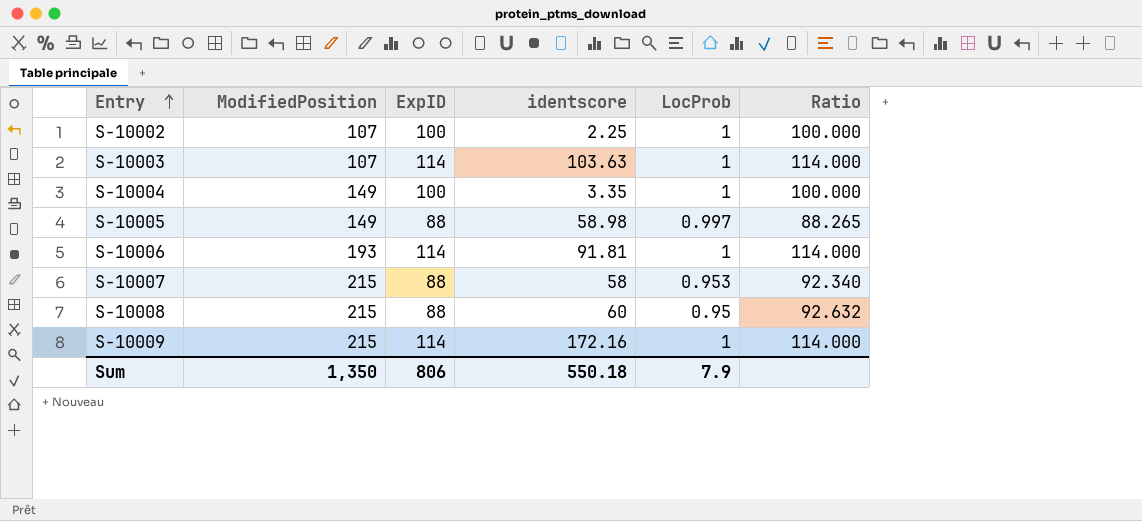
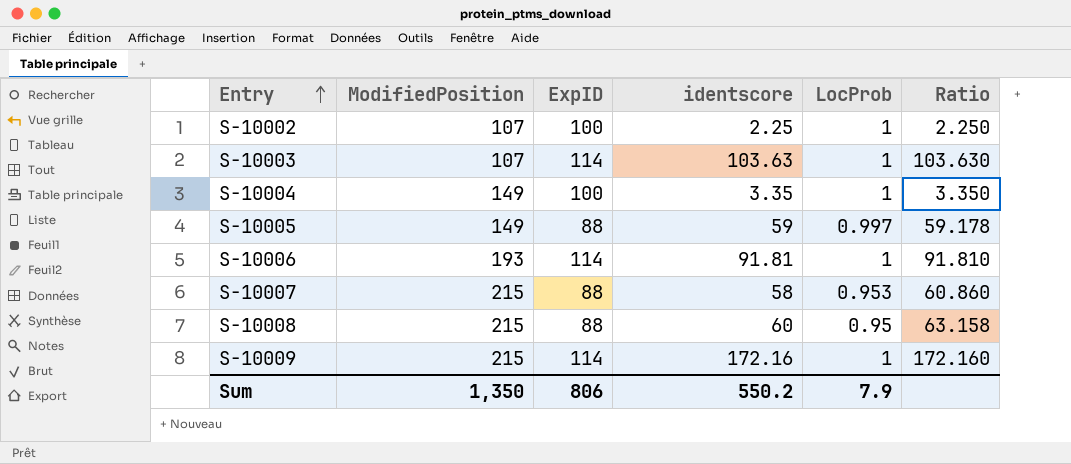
column Ratio | formula: [ExpID] / [LocProb] -> [identscore] / [LocProb]
S-10005 | identscore: 58.98 -> 59
Sum | identscore: 550.18 -> 550.2

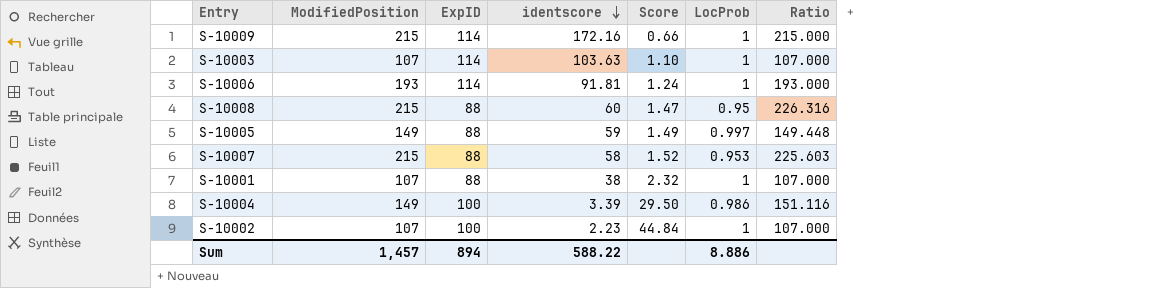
row order: Entry ascending -> identscore descending
column Score | formula: none -> [ExpID] / [identscore]
column Ratio | formula: [identscore] / [LocProb] -> [ModifiedPosition] / [LocProb]
row S-10001: none -> 107 | 88 | 38 | 2.32 | 1 | 107.000
S-10004 | identscore: 3.35 -> 3.39
S-10004 | LocProb: 1 -> 0.986
S-10002 | identscore: 2.25 -> 2.23
Sum | ModifiedPosition: 1,350 -> 1,457
Sum | ExpID: 806 -> 894
Sum | identscore: 550.2 -> 588.22
Sum | LocProb: 7.9 -> 8.886

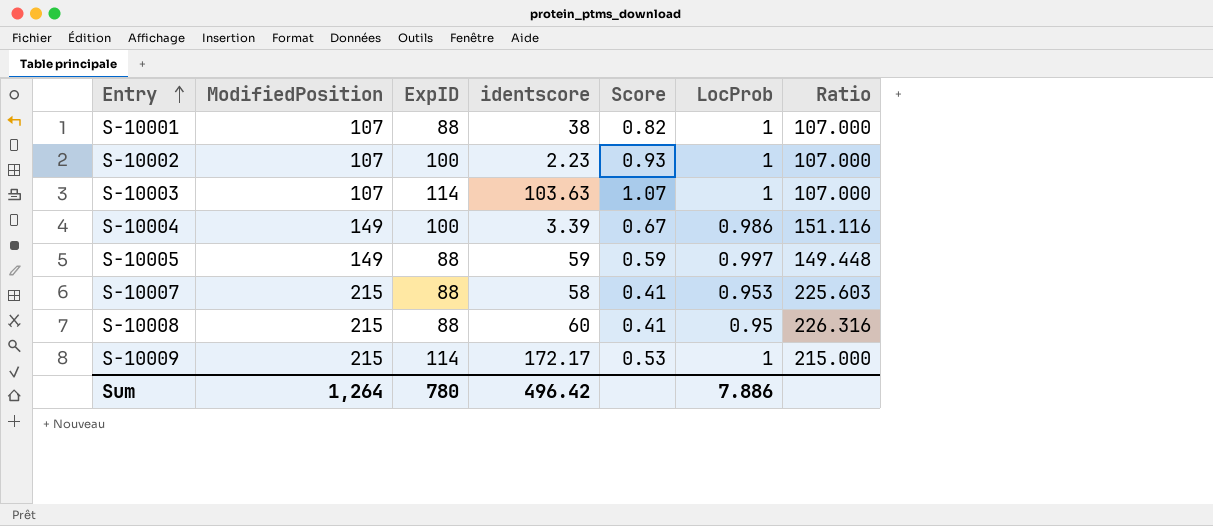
row order: identscore descending -> Entry ascending
column Score | formula: [ExpID] / [identscore] -> [ExpID] / [ModifiedPosition]
row S-10006: 193 | 114 | 91.81 | 1.24 | 1 | 193.000 -> none
S-10009 | identscore: 172.16 -> 172.17
Sum | ModifiedPosition: 1,457 -> 1,264
Sum | ExpID: 894 -> 780
Sum | identscore: 588.22 -> 496.42
Sum | LocProb: 8.886 -> 7.886

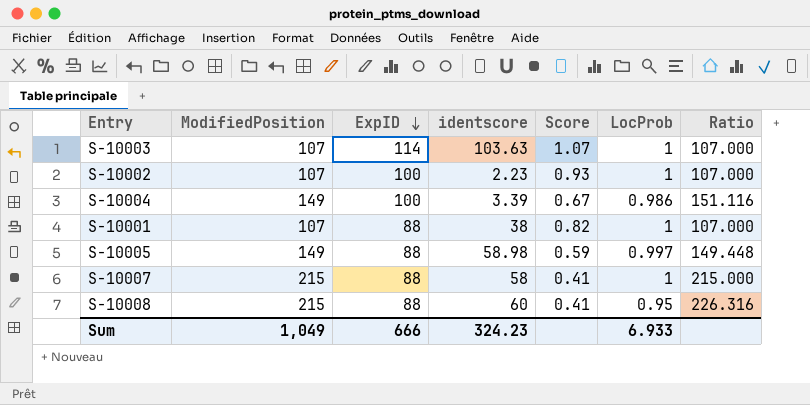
row order: Entry ascending -> ExpID descending
row S-10009: 215 | 114 | 172.17 | 0.53 | 1 | 215.000 -> none
S-10005 | identscore: 59 -> 58.98
S-10007 | LocProb: 0.953 -> 1
S-10007 | Ratio: 225.603 -> 215.000
Sum | ModifiedPosition: 1,264 -> 1,049
Sum | ExpID: 780 -> 666
Sum | identscore: 496.42 -> 324.23
Sum | LocProb: 7.886 -> 6.933

